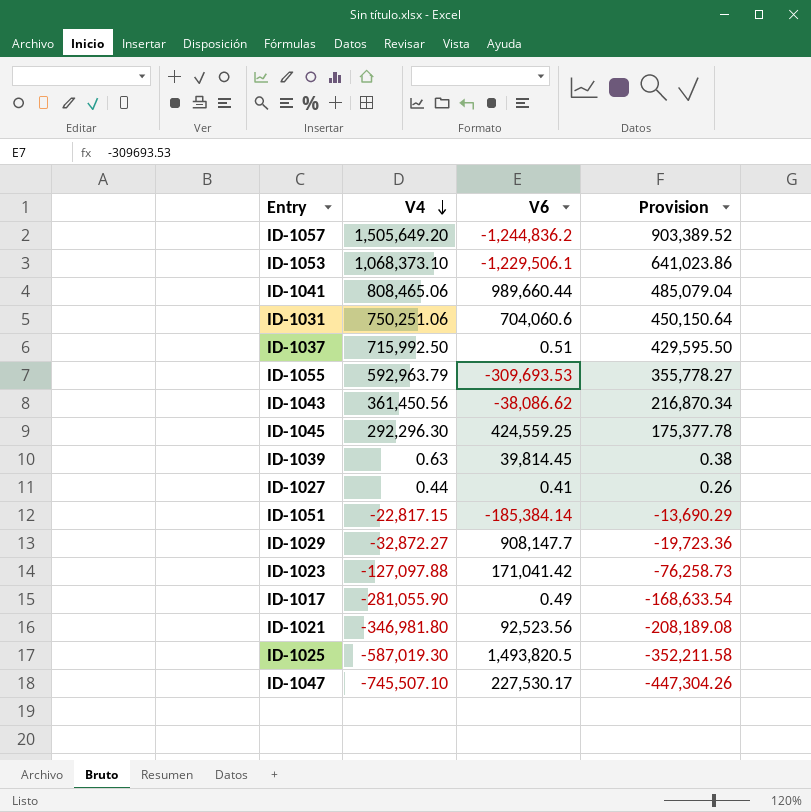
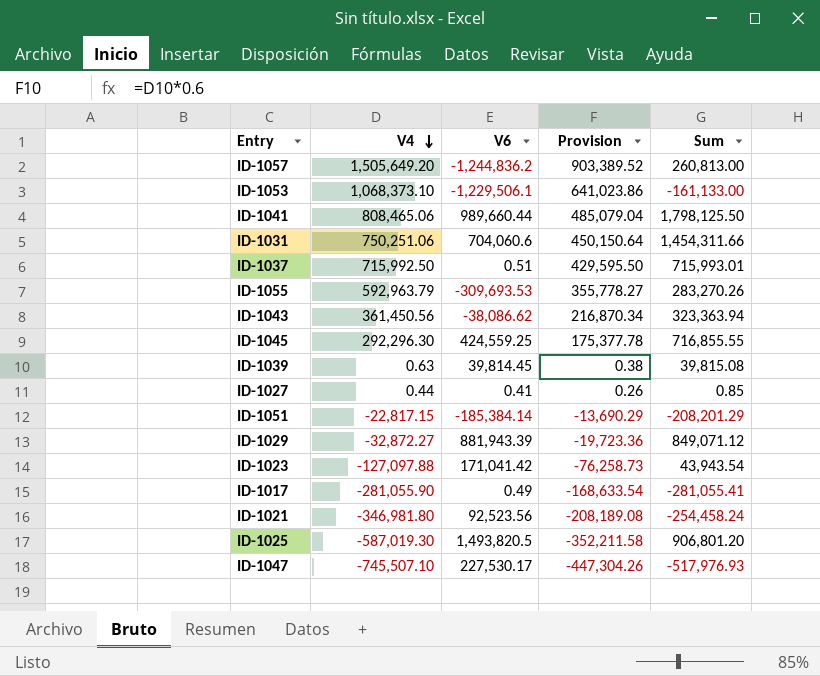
column Sum | formula: none -> [V4] + [V6]
ID-1029 | V6: 908,147.7 -> 881,943.39

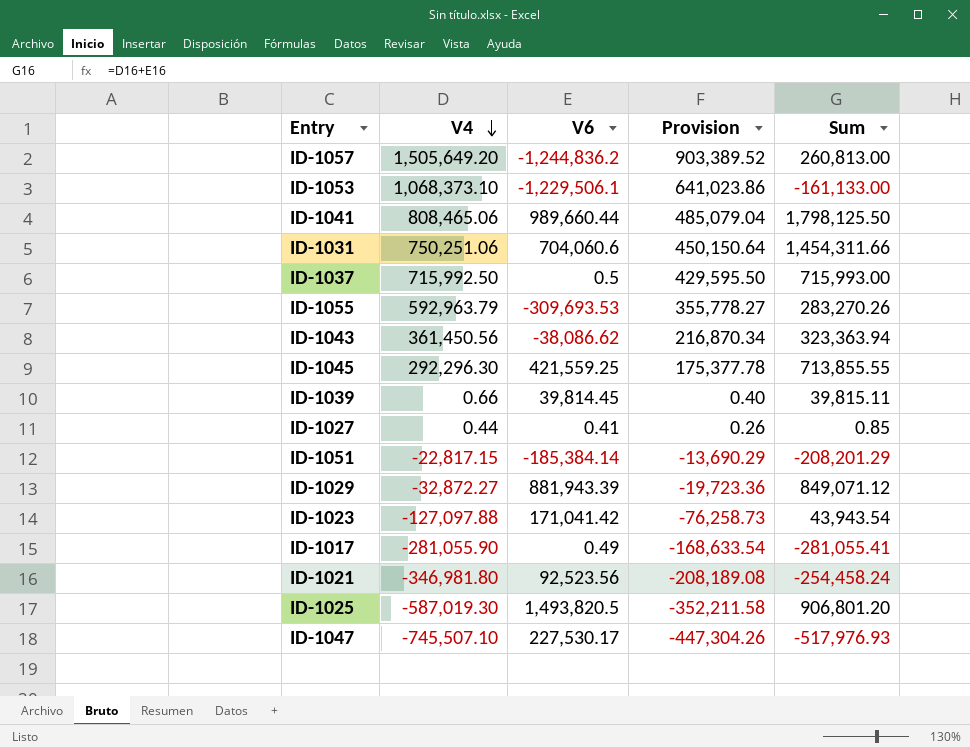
ID-1037 | V6: 0.51 -> 0.5
ID-1037 | Sum: 715,993.01 -> 715,993.00
ID-1045 | V6: 424,559.25 -> 421,559.25
ID-1045 | Sum: 716,855.55 -> 713,855.55
ID-1039 | V4: 0.63 -> 0.66
ID-1039 | Provision: 0.38 -> 0.40
ID-1039 | Sum: 39,815.08 -> 39,815.11

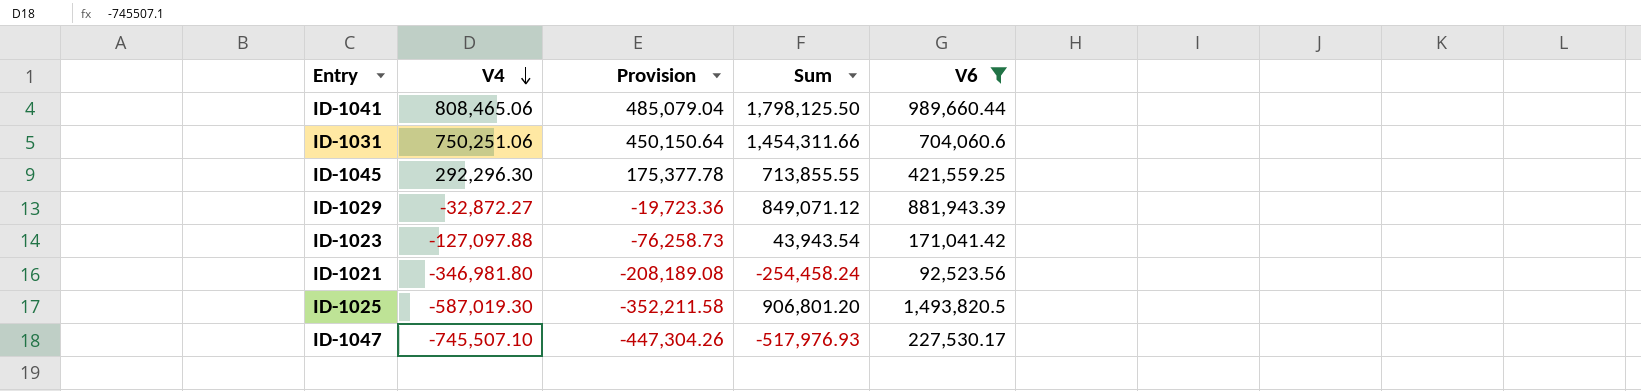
filter: none -> V6 >= 92,523.56
column V6 | position: 3 -> 5

